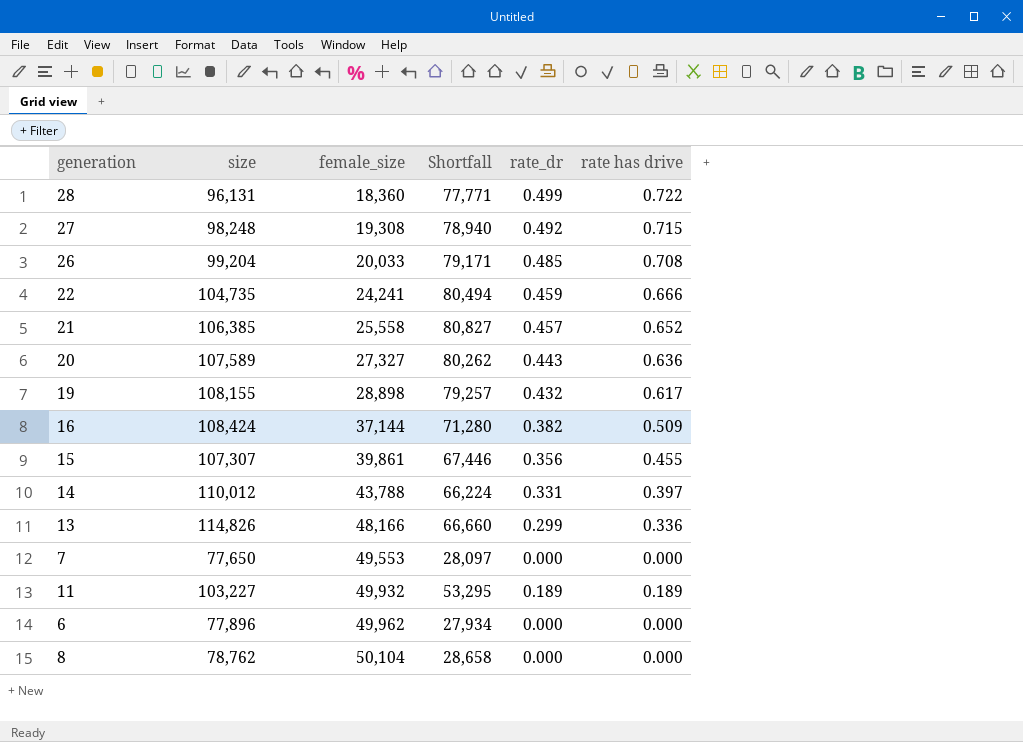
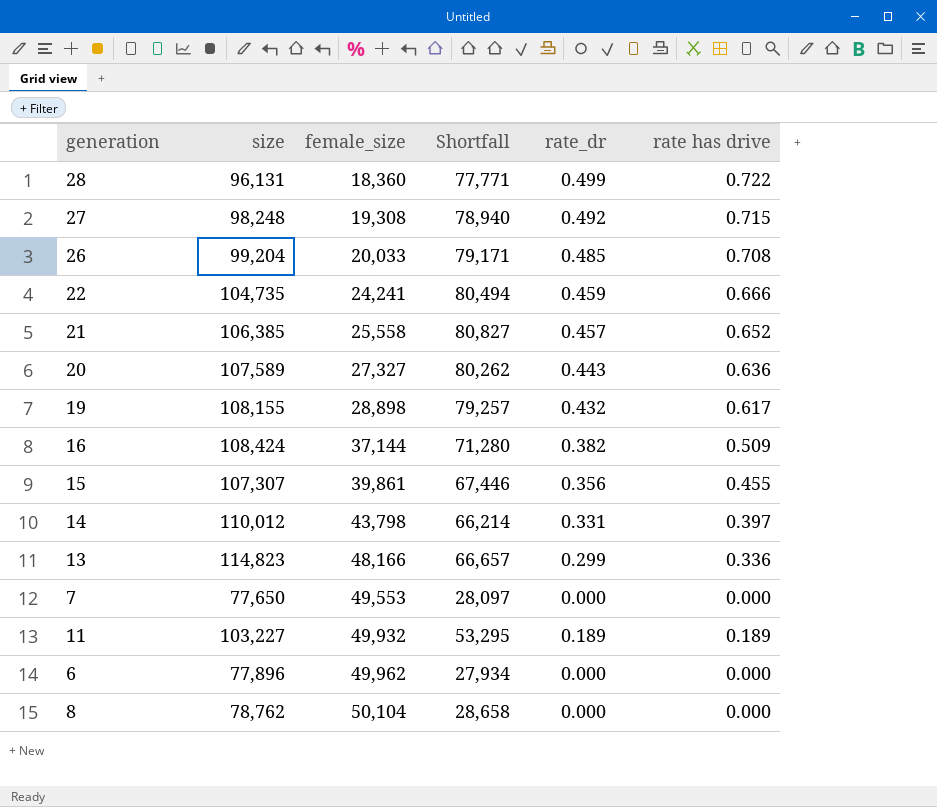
14 | female_size: 43,788 -> 43,798
14 | Shortfall: 66,224 -> 66,214
13 | size: 114,826 -> 114,823
13 | Shortfall: 66,660 -> 66,657

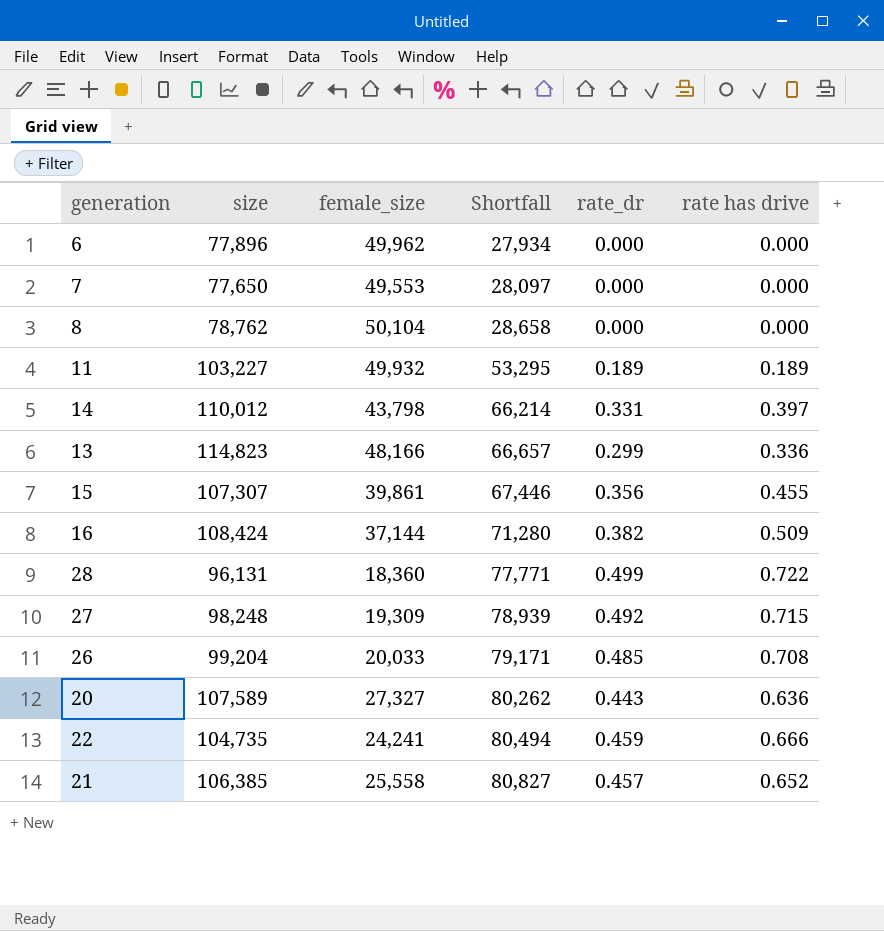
row order: female_size ascending -> Shortfall ascending
row 19: 108,155 | 28,898 | 79,257 | 0.432 | 0.617 -> none
27 | female_size: 19,308 -> 19,309
27 | Shortfall: 78,940 -> 78,939

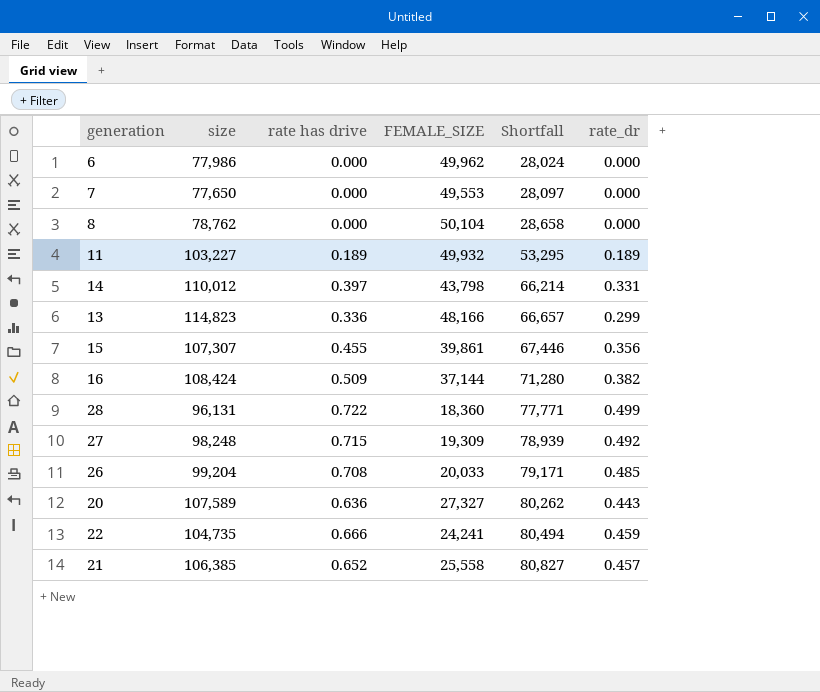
column rate has drive | position: 6 -> 3
column name: female_size -> FEMALE_SIZE
6 | size: 77,896 -> 77,986
6 | Shortfall: 27,934 -> 28,024

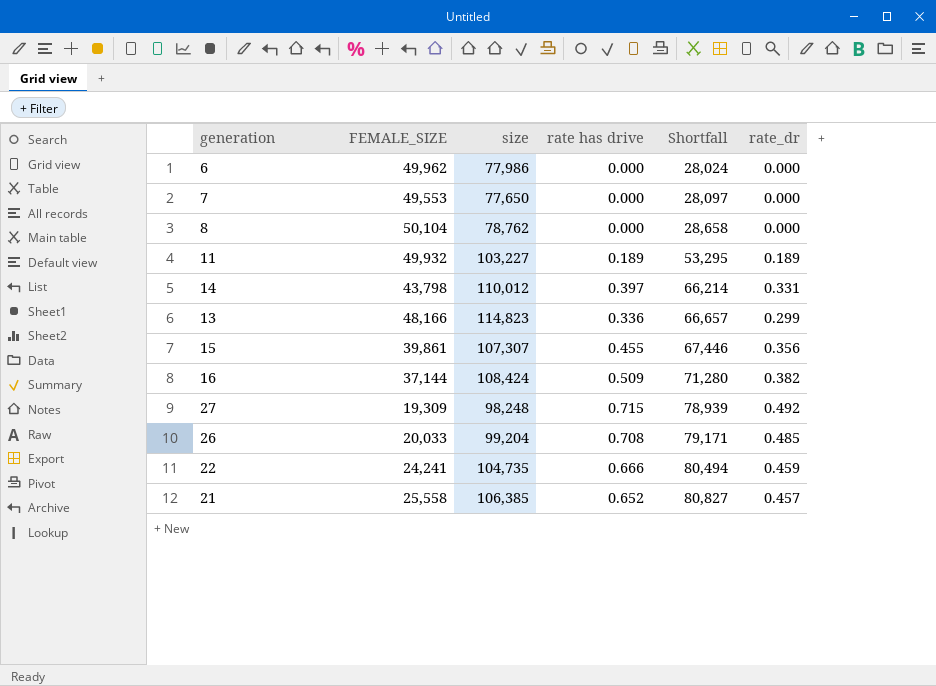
column FEMALE_SIZE | position: 4 -> 2
row 28: 96,131 | 0.722 | 18,360 | 77,771 | 0.499 -> none
row 20: 107,589 | 0.636 | 27,327 | 80,262 | 0.443 -> none

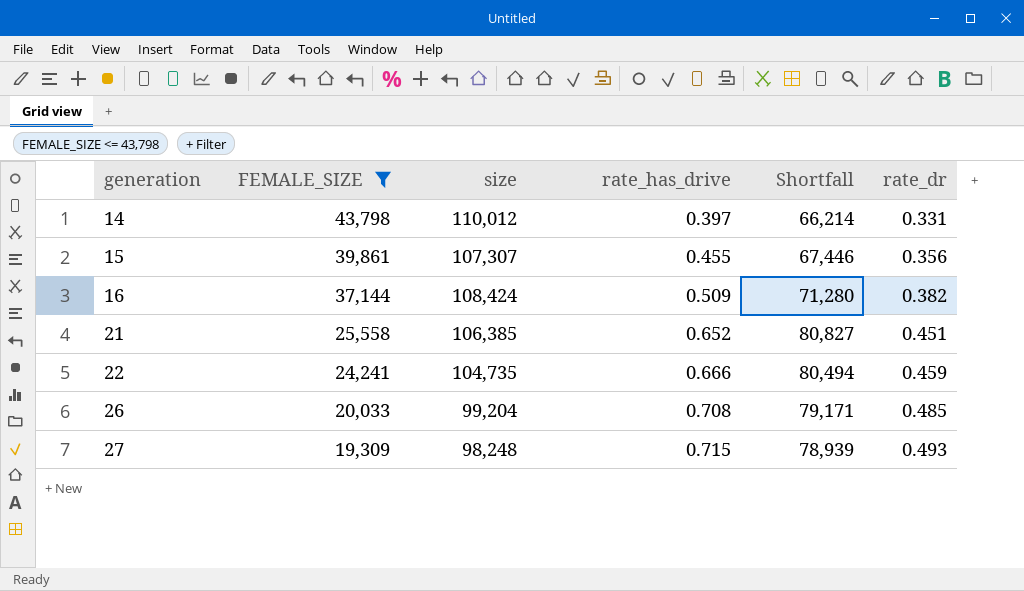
filter: none -> FEMALE_SIZE <= 43,798
row order: Shortfall ascending -> generation ascending
column name: rate has drive -> rate_has_drive
21 | rate_dr: 0.457 -> 0.451
27 | rate_dr: 0.492 -> 0.493

